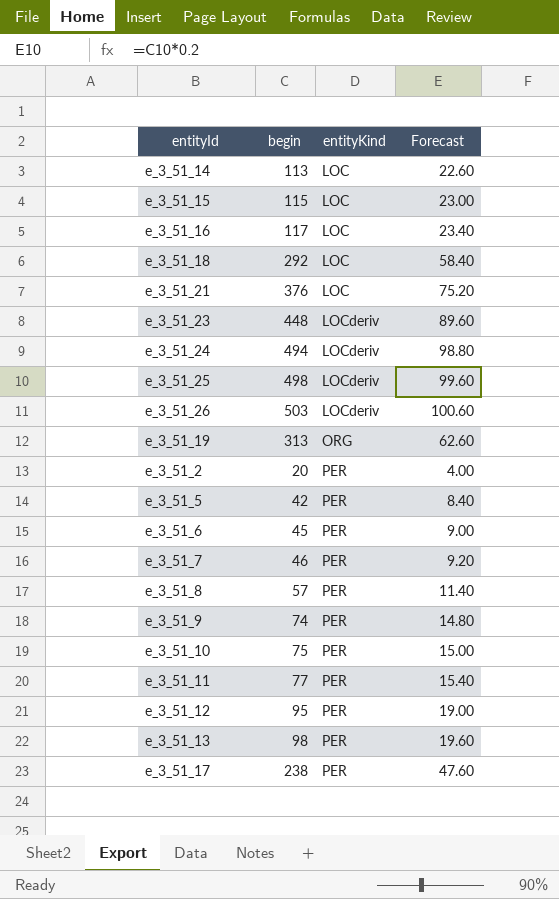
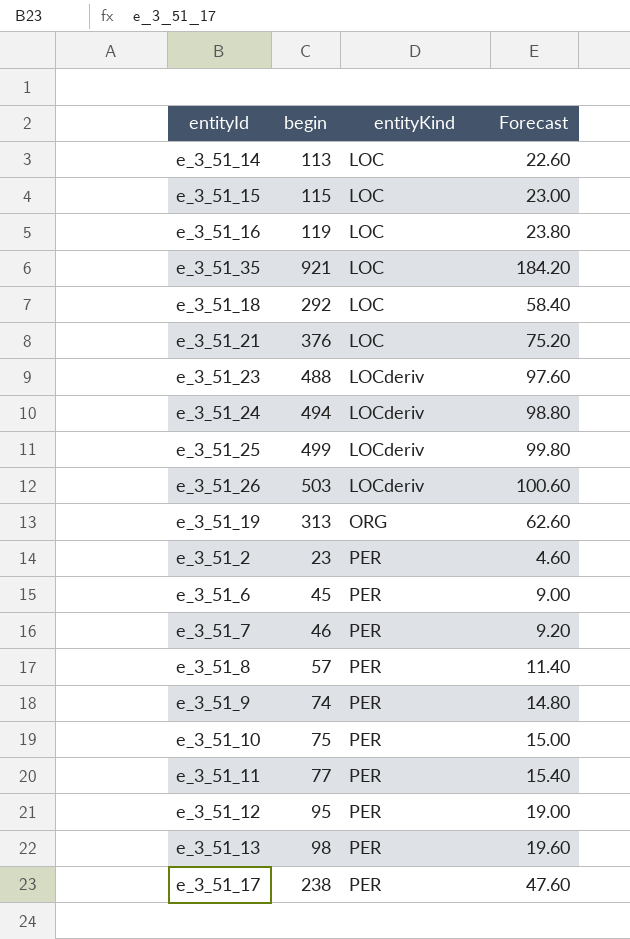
row e_3_51_5: 42 | PER | 8.40 -> none
e_3_51_16 | begin: 117 -> 119
e_3_51_16 | Forecast: 23.40 -> 23.80
row e_3_51_35: none -> 921 | LOC | 184.20
e_3_51_23 | begin: 448 -> 488
e_3_51_23 | Forecast: 89.60 -> 97.60
e_3_51_25 | begin: 498 -> 499
e_3_51_25 | Forecast: 99.60 -> 99.80
e_3_51_2 | begin: 20 -> 23
e_3_51_2 | Forecast: 4.00 -> 4.60

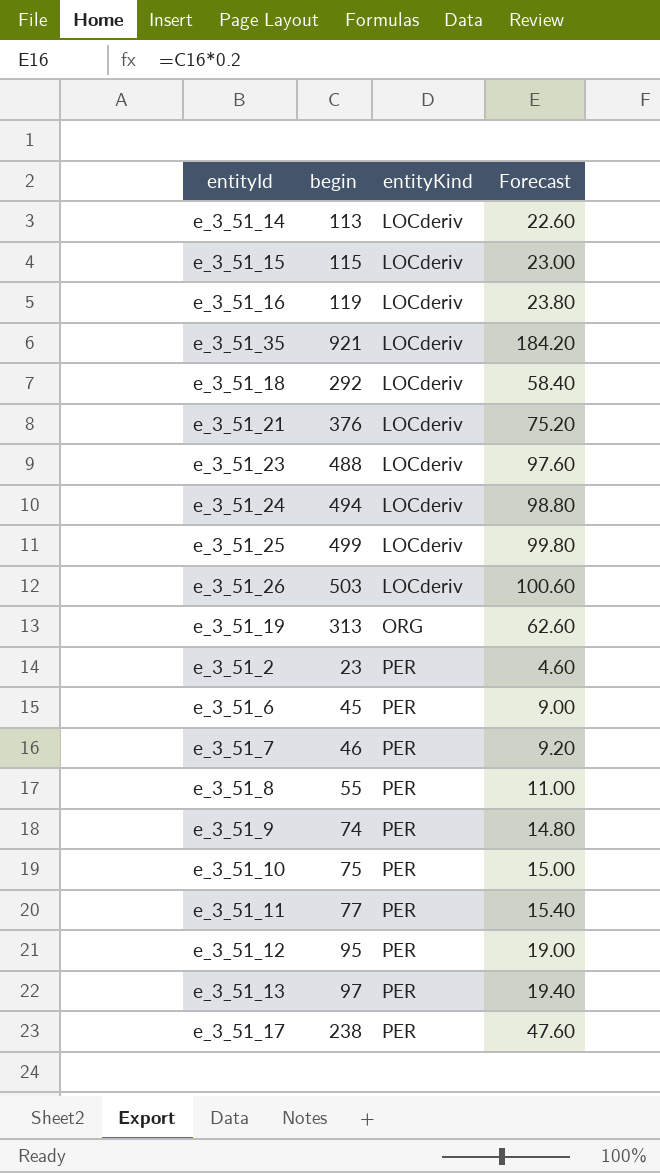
e_3_51_14 | entityKind: LOC -> LOCderiv
e_3_51_15 | entityKind: LOC -> LOCderiv
e_3_51_16 | entityKind: LOC -> LOCderiv
e_3_51_35 | entityKind: LOC -> LOCderiv
e_3_51_18 | entityKind: LOC -> LOCderiv
e_3_51_21 | entityKind: LOC -> LOCderiv
e_3_51_8 | begin: 57 -> 55
e_3_51_8 | Forecast: 11.40 -> 11.00
e_3_51_13 | begin: 98 -> 97
e_3_51_13 | Forecast: 19.60 -> 19.40

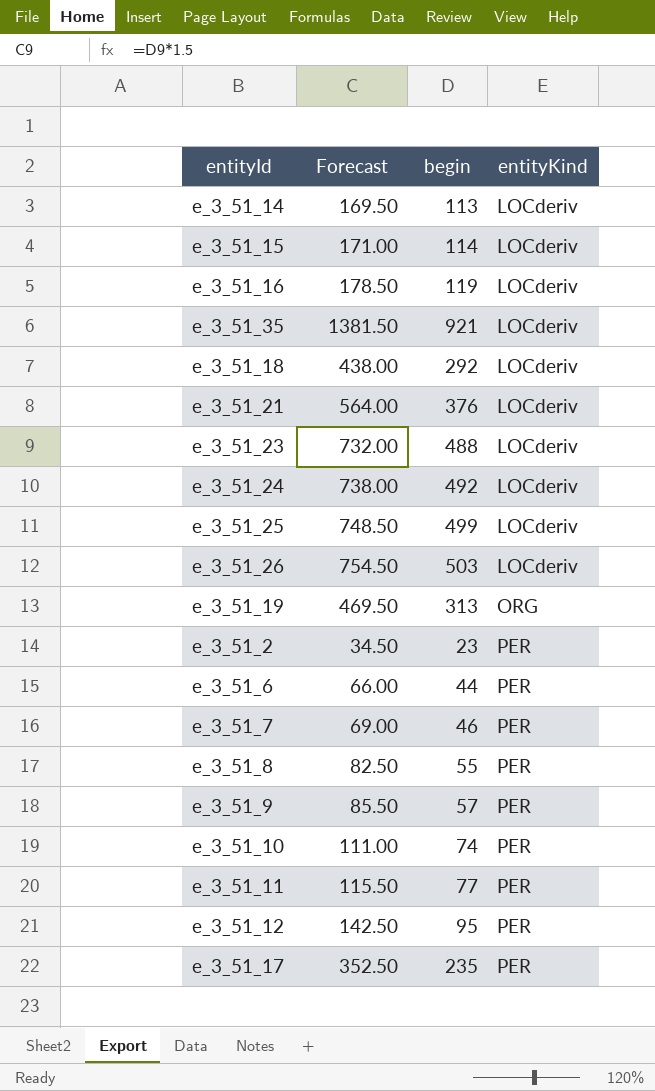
column Forecast | formula: [begin] * 0.2 -> [begin] * 1.5
column Forecast | position: 4 -> 2
row e_3_51_13: 97 | PER | 19.40 -> none
e_3_51_15 | begin: 115 -> 114
e_3_51_24 | begin: 494 -> 492
e_3_51_6 | begin: 45 -> 44
e_3_51_9 | begin: 74 -> 57
e_3_51_10 | begin: 75 -> 74
e_3_51_17 | begin: 238 -> 235

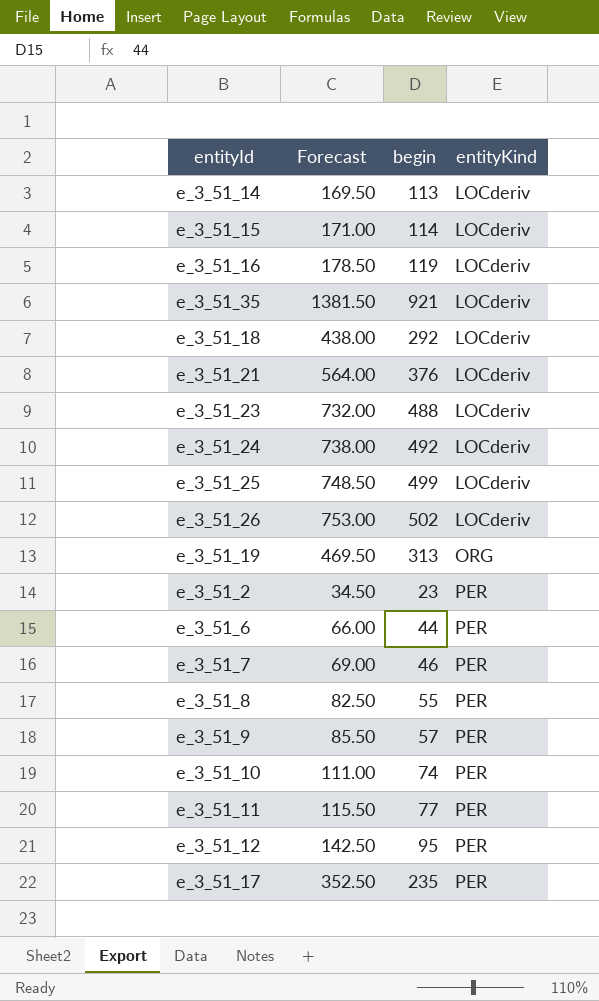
e_3_51_26 | Forecast: 754.50 -> 753.00
e_3_51_26 | begin: 503 -> 502

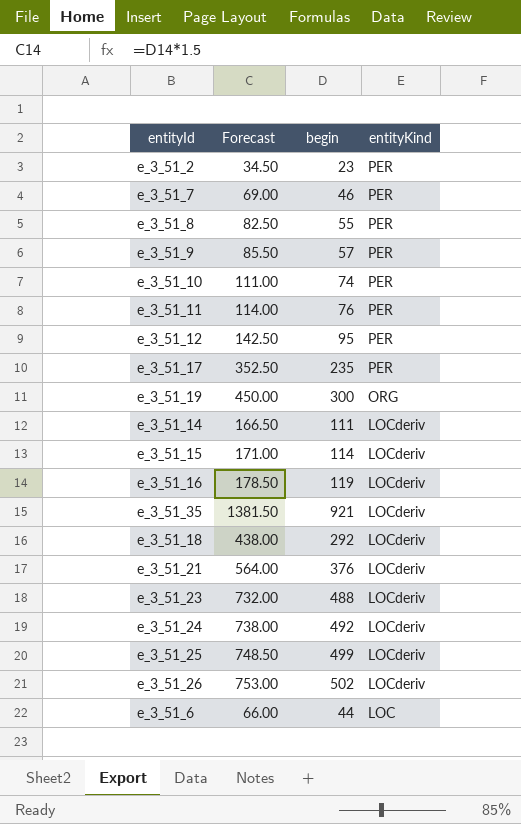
row order: entityKind ascending -> entityKind descending
e_3_51_11 | Forecast: 115.50 -> 114.00
e_3_51_11 | begin: 77 -> 76
e_3_51_19 | Forecast: 469.50 -> 450.00
e_3_51_19 | begin: 313 -> 300
e_3_51_14 | Forecast: 169.50 -> 166.50
e_3_51_14 | begin: 113 -> 111
e_3_51_6 | entityKind: PER -> LOC

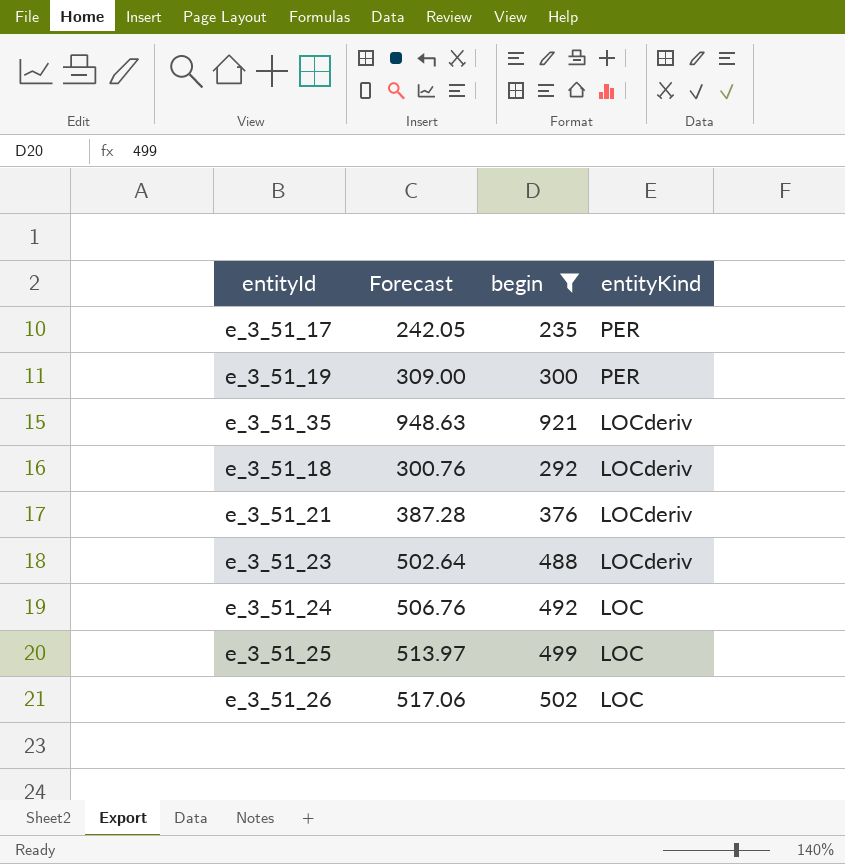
filter: none -> begin >= 235
column Forecast | formula: [begin] * 1.5 -> [begin] * 1.03
e_3_51_19 | entityKind: ORG -> PER
e_3_51_24 | entityKind: LOCderiv -> LOC
e_3_51_25 | entityKind: LOCderiv -> LOC
e_3_51_26 | entityKind: LOCderiv -> LOC

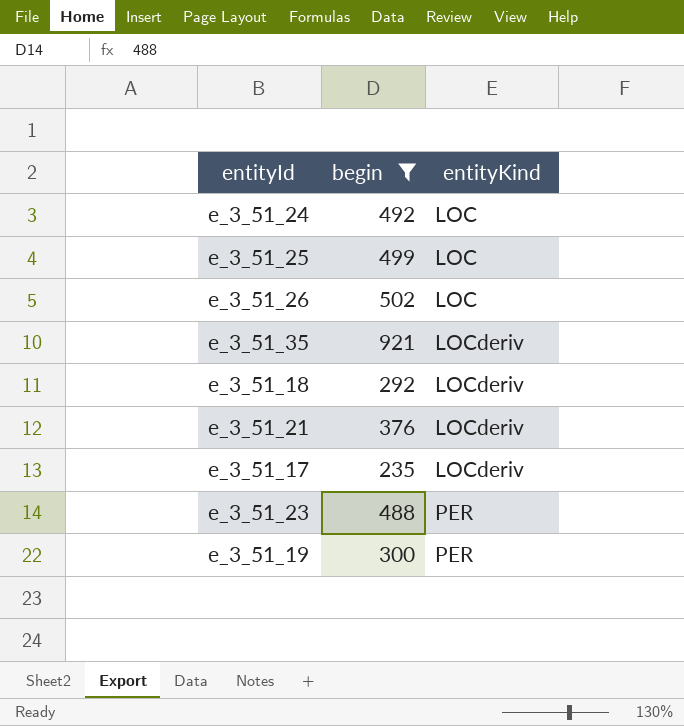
row order: entityKind descending -> entityKind ascending
column Forecast | formula: [begin] * 1.03 -> none
e_3_51_17 | entityKind: PER -> LOCderiv
e_3_51_23 | entityKind: LOCderiv -> PER

